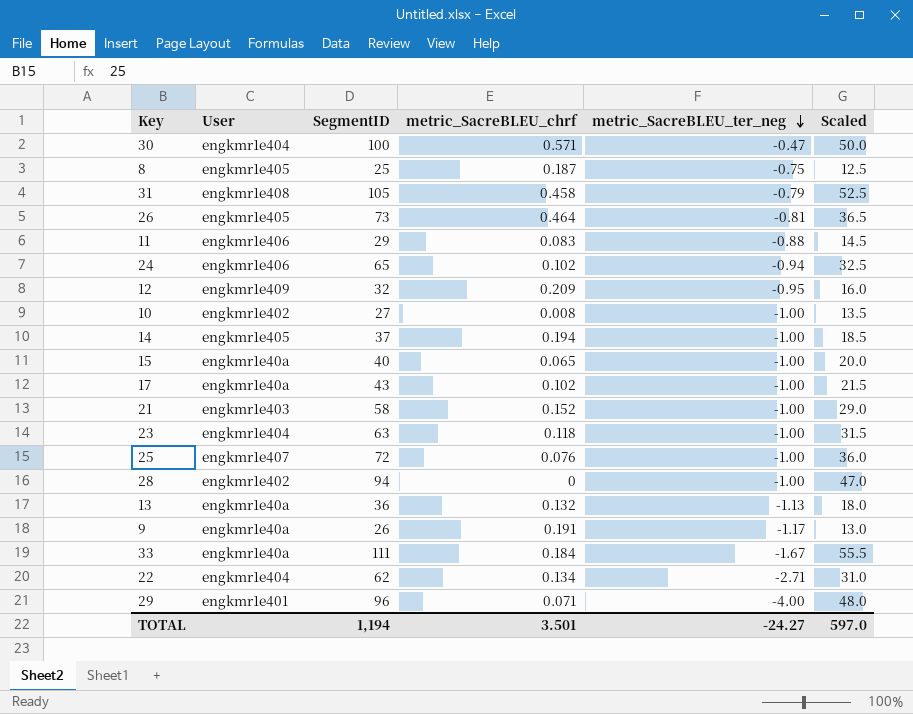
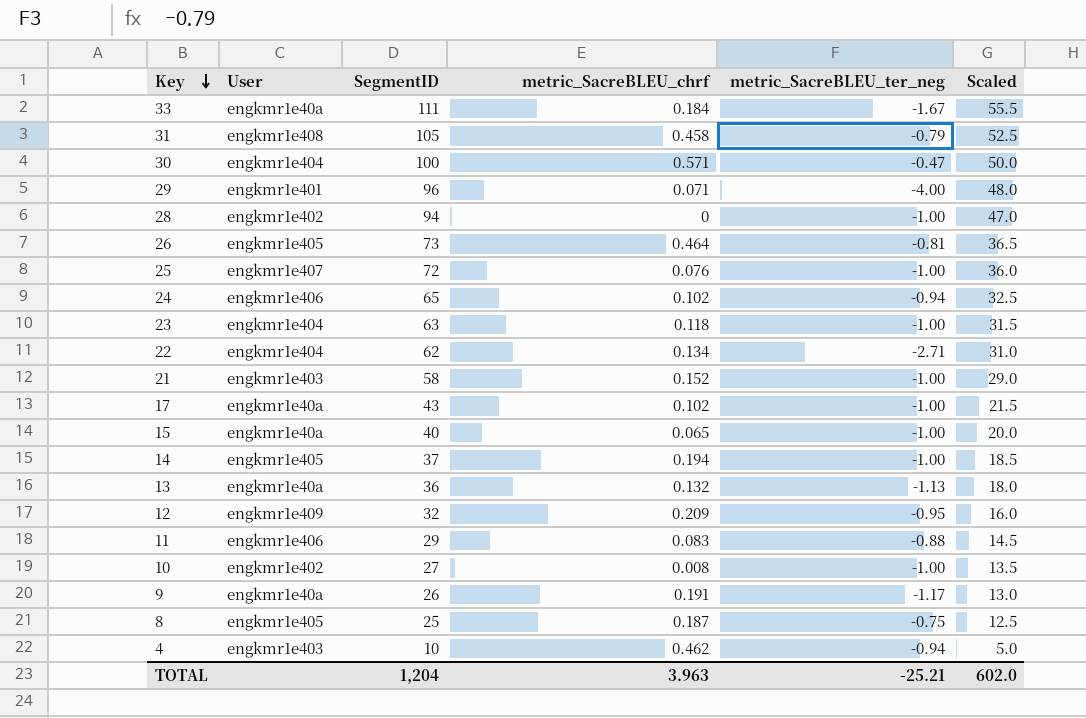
row order: metric_SacreBLEU_ter_neg descending -> Key descending
row 4: none -> engkmr1e403 | 10 | 0.462 | -0.94 | 5.0
TOTAL | SegmentID: 1,194 -> 1,204
TOTAL | metric_SacreBLEU_chrf: 3.501 -> 3.963
TOTAL | metric_SacreBLEU_ter_neg: -24.27 -> -25.21
TOTAL | Scaled: 597.0 -> 602.0

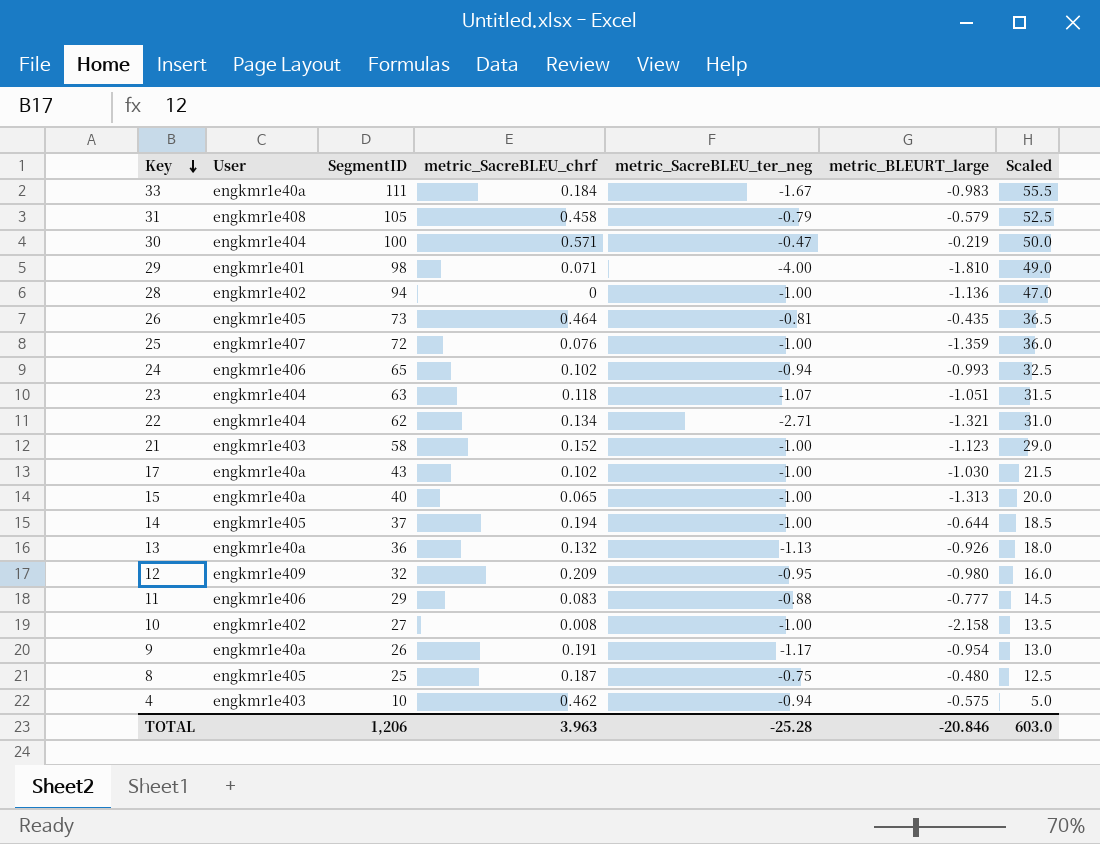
column metric_BLEURT_large | position: none -> 6
29 | SegmentID: 96 -> 98
29 | Scaled: 48.0 -> 49.0
23 | metric_SacreBLEU_ter_neg: -1.00 -> -1.07
TOTAL | SegmentID: 1,204 -> 1,206
TOTAL | metric_SacreBLEU_ter_neg: -25.21 -> -25.28
TOTAL | Scaled: 602.0 -> 603.0

